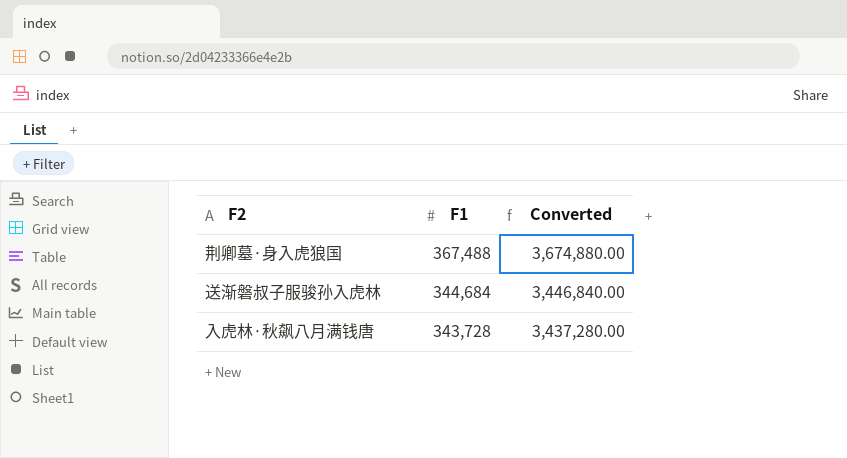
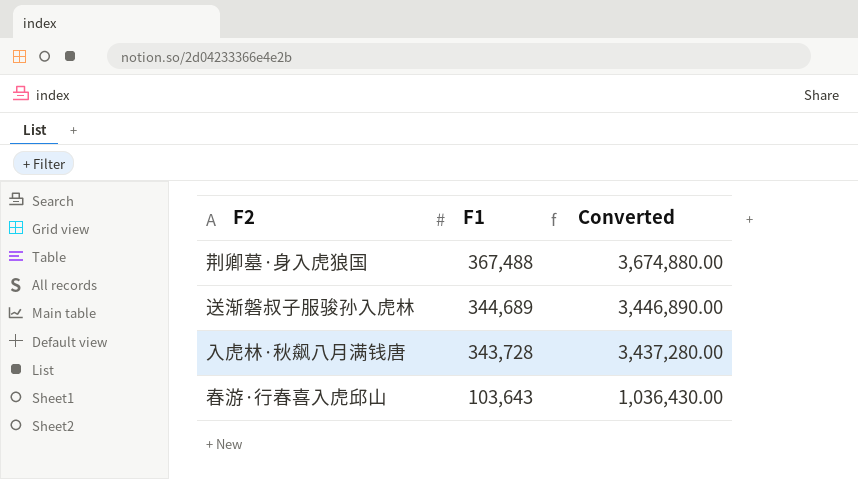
送渐磐叔子服骏孙入虎林 | F1: 344,684 -> 344,689
送渐磐叔子服骏孙入虎林 | Converted: 3,446,840.00 -> 3,446,890.00
row 春游·行春喜入虎邱山: none -> 103,643 | 1,036,430.00

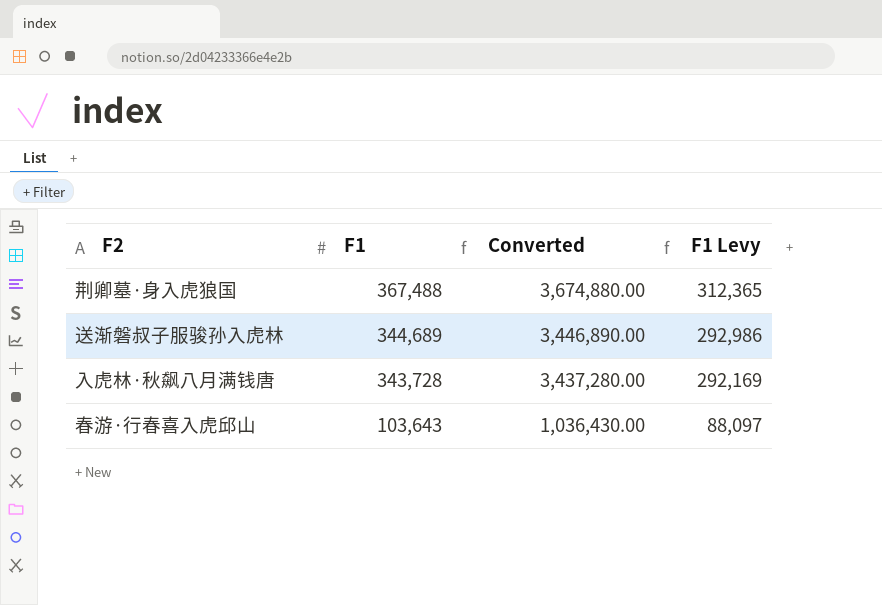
column F1 Levy | formula: none -> [F1] * 0.85

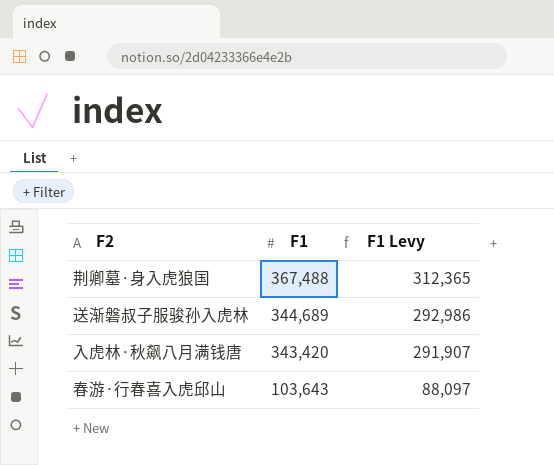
column Converted | formula: [F1] * 10 -> none
入虎林·秋飙八月满钱唐 | F1: 343,728 -> 343,420
入虎林·秋飙八月满钱唐 | F1 Levy: 292,169 -> 291,907

